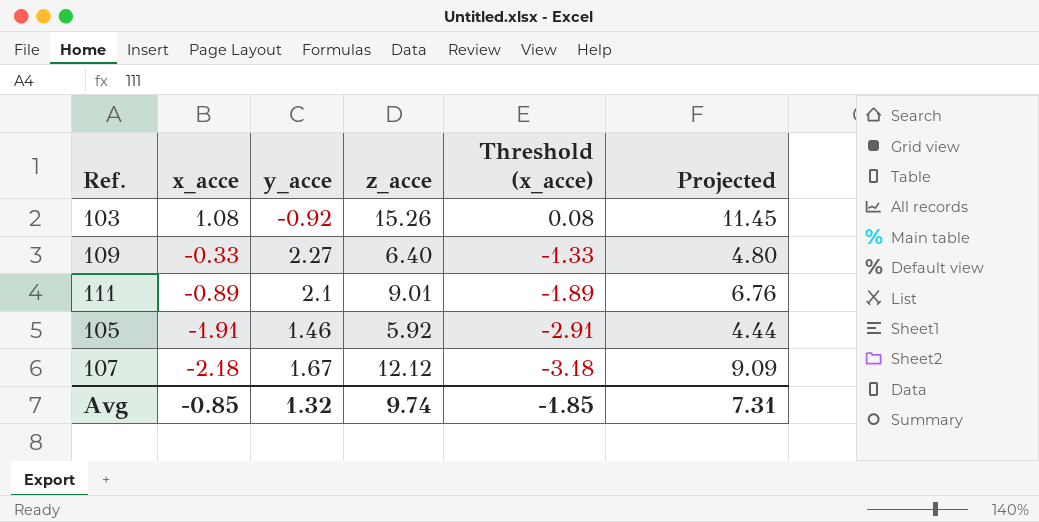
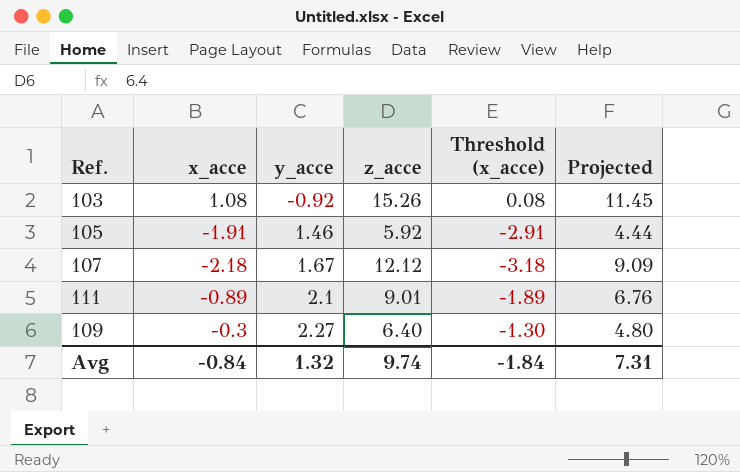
row order: x_acce descending -> y_acce ascending
109 | x_acce: -0.33 -> -0.3
109 | Threshold (x_acce): -1.33 -> -1.30
Avg | x_acce: -0.85 -> -0.84
Avg | Threshold (x_acce): -1.85 -> -1.84

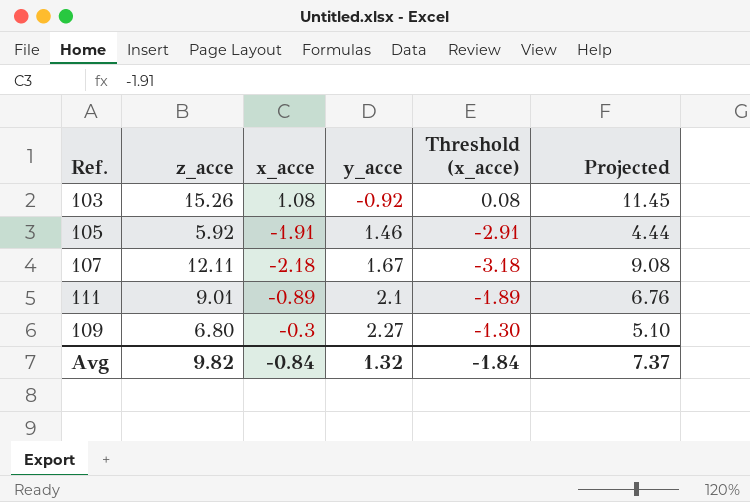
column z_acce | position: 4 -> 2
107 | z_acce: 12.12 -> 12.11
107 | Projected: 9.09 -> 9.08
109 | z_acce: 6.40 -> 6.80
109 | Projected: 4.80 -> 5.10
Avg | z_acce: 9.74 -> 9.82
Avg | Projected: 7.31 -> 7.37

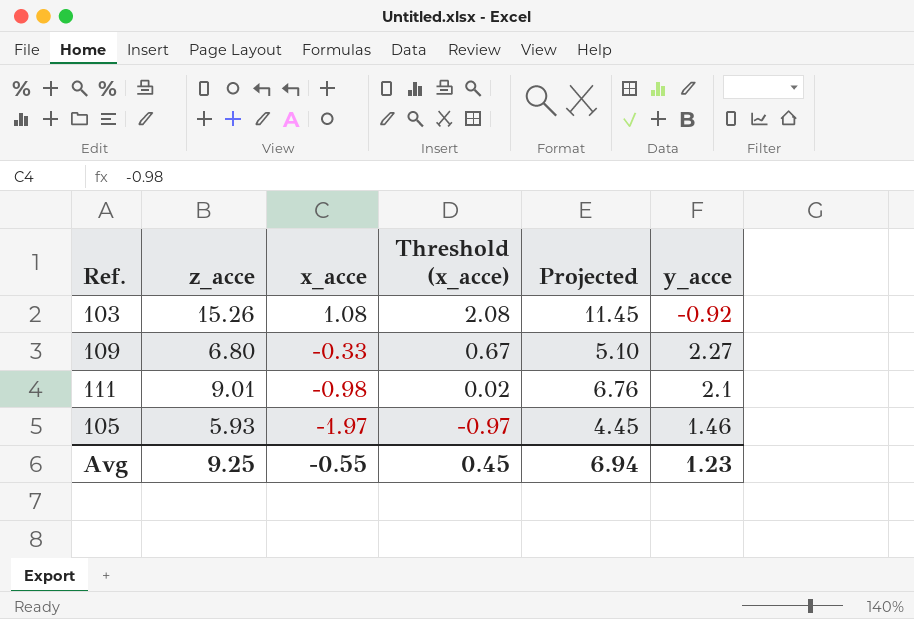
row order: y_acce ascending -> x_acce descending
column Threshold (x_acce) | formula: [x_acce] - 1 -> [x_acce] + 1
column y_acce | position: 4 -> 6
row 107: 12.11 | -2.18 | 1.67 | -3.18 | 9.08 -> none
109 | x_acce: -0.3 -> -0.33
111 | x_acce: -0.89 -> -0.98
105 | z_acce: 5.92 -> 5.93
105 | x_acce: -1.91 -> -1.97
105 | Projected: 4.44 -> 4.45
Avg | z_acce: 9.82 -> 9.25
Avg | x_acce: -0.84 -> -0.55
Avg | Threshold (x_acce): -1.84 -> 0.45
Avg | Projected: 7.37 -> 6.94
Avg | y_acce: 1.32 -> 1.23

